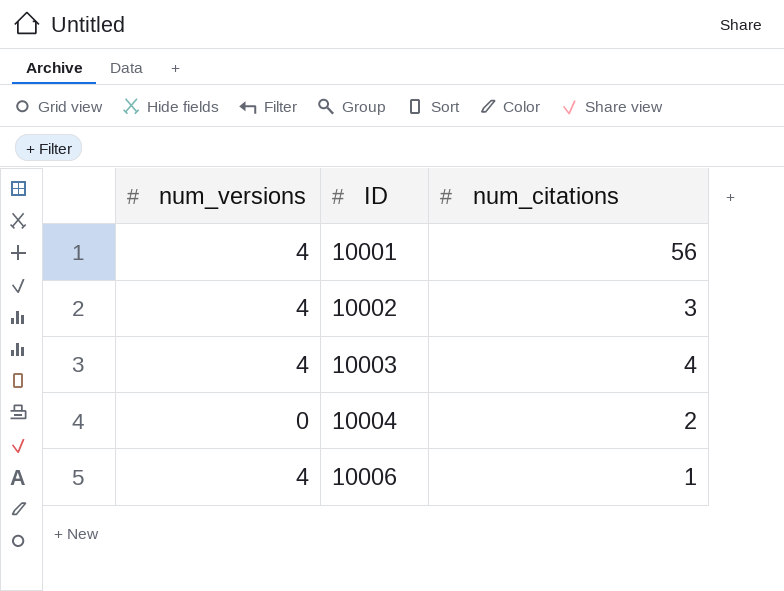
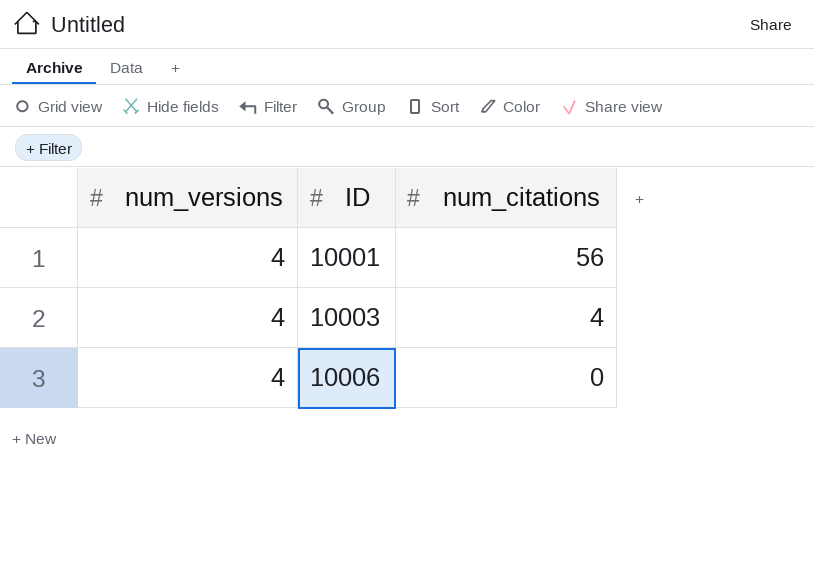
row 10002: 4 | 3 -> none
row 10004: 0 | 2 -> none
10006 | num_citations: 1 -> 0

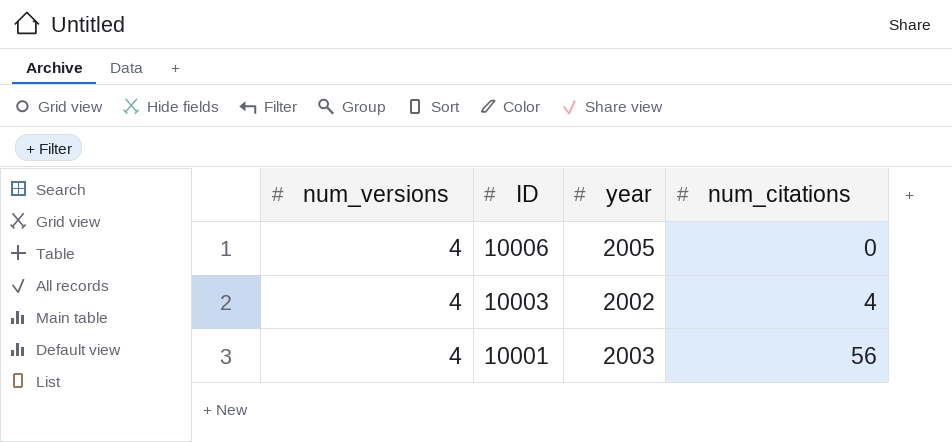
row order: ID ascending -> ID descending
column year | position: none -> 3

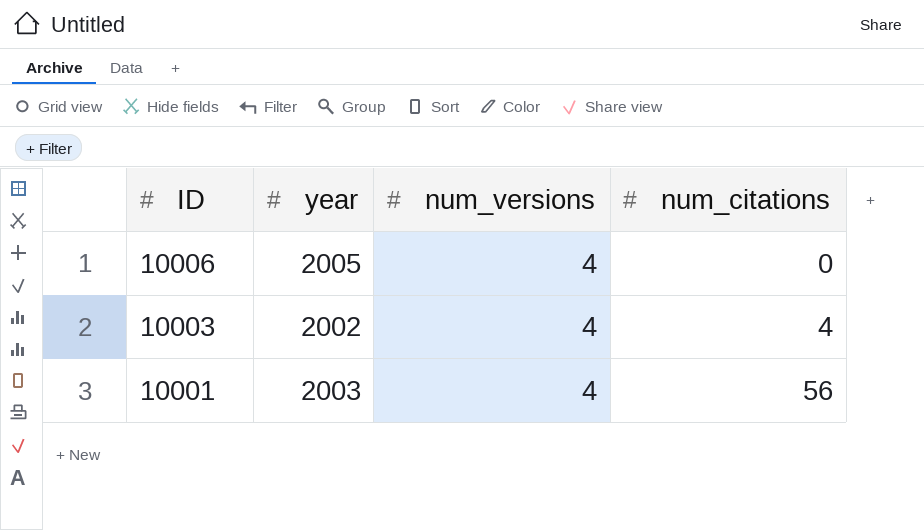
column num_versions | position: 1 -> 3

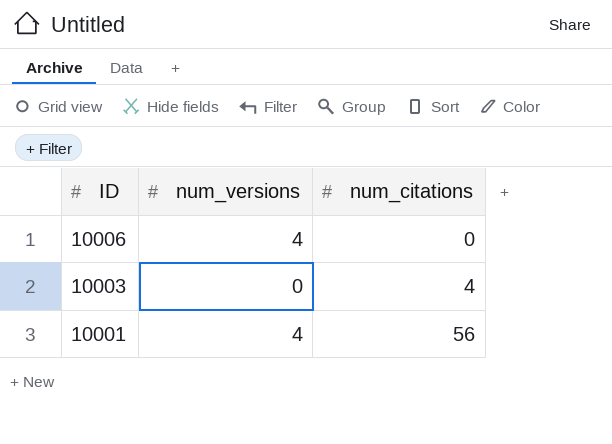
column year | position: 2 -> none
10003 | num_versions: 4 -> 0

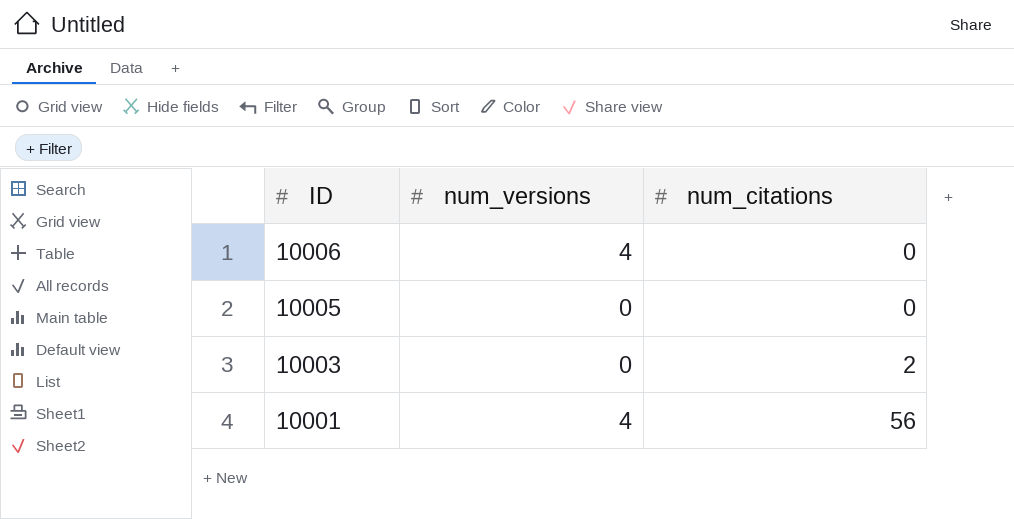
row 10005: none -> 0 | 0
10003 | num_citations: 4 -> 2

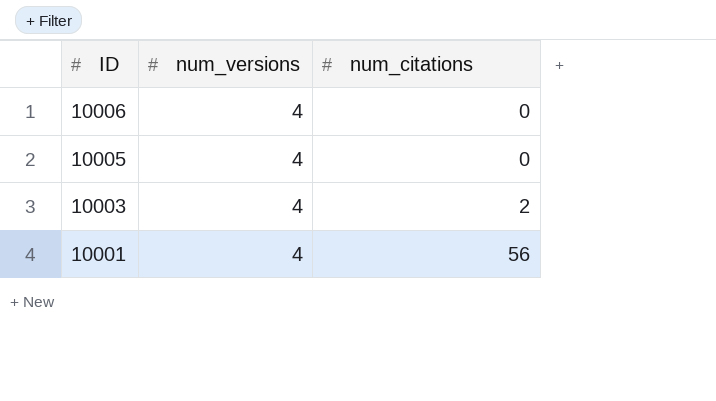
10005 | num_versions: 0 -> 4
10003 | num_versions: 0 -> 4

